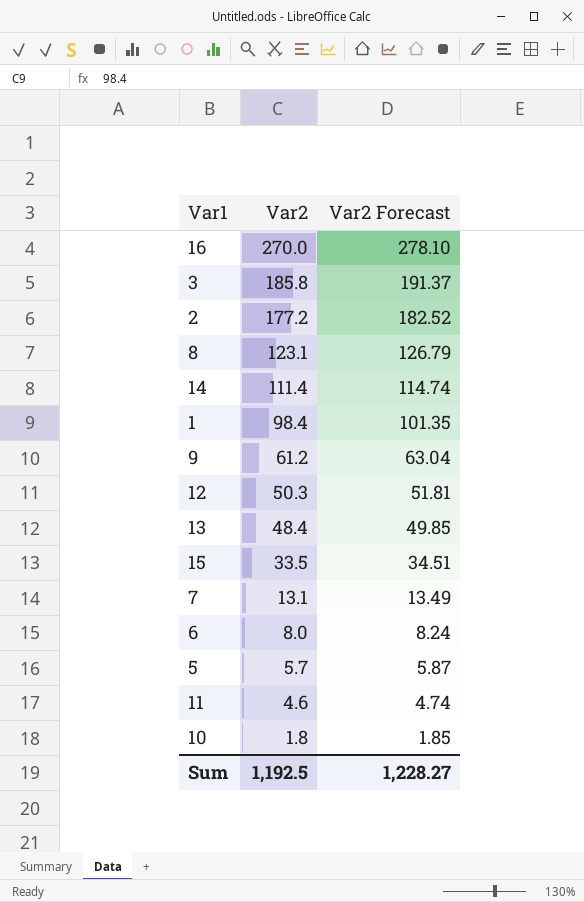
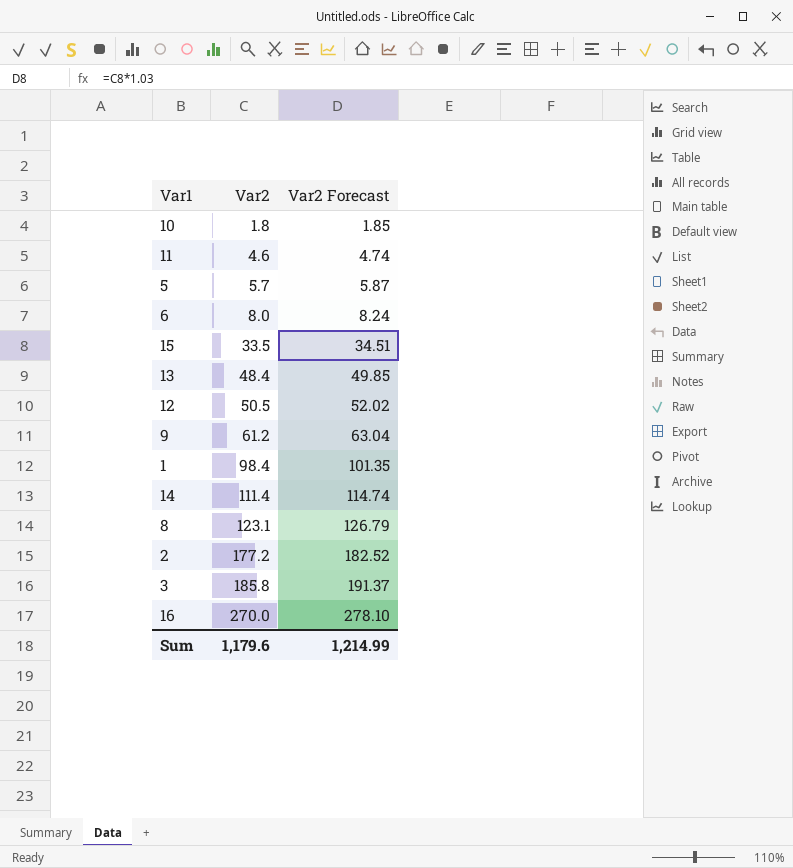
row order: Var2 descending -> Var2 ascending
row 7: 13.1 | 13.49 -> none
12 | Var2: 50.3 -> 50.5
12 | Var2 Forecast: 51.81 -> 52.02
Sum | Var2: 1,192.5 -> 1,179.6
Sum | Var2 Forecast: 1,228.27 -> 1,214.99

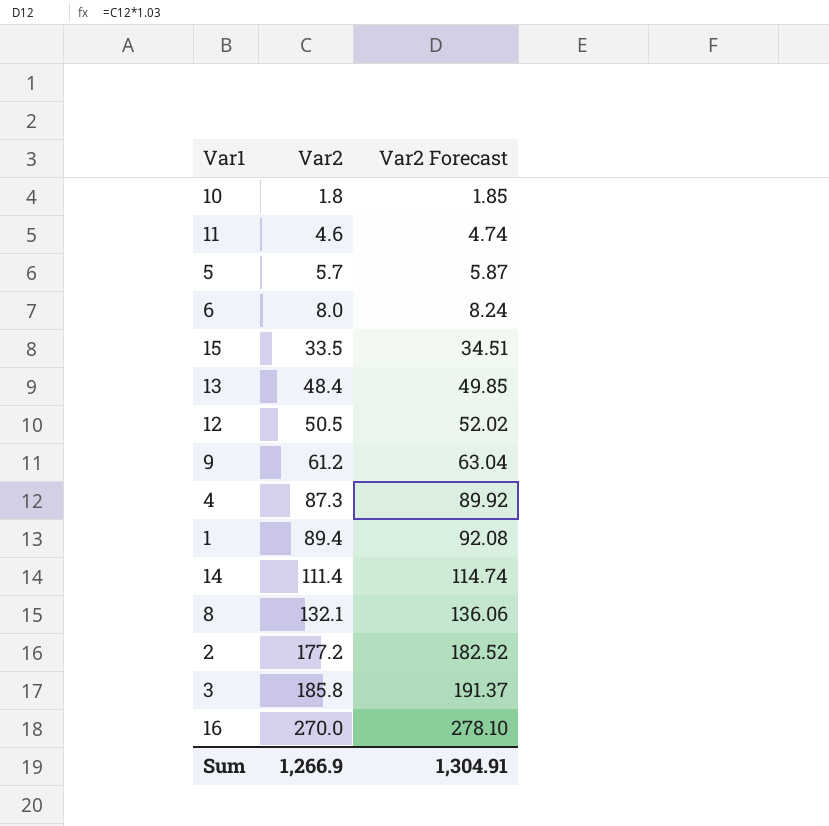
row 4: none -> 87.3 | 89.92
1 | Var2: 98.4 -> 89.4
1 | Var2 Forecast: 101.35 -> 92.08
8 | Var2: 123.1 -> 132.1
8 | Var2 Forecast: 126.79 -> 136.06
Sum | Var2: 1,179.6 -> 1,266.9
Sum | Var2 Forecast: 1,214.99 -> 1,304.91

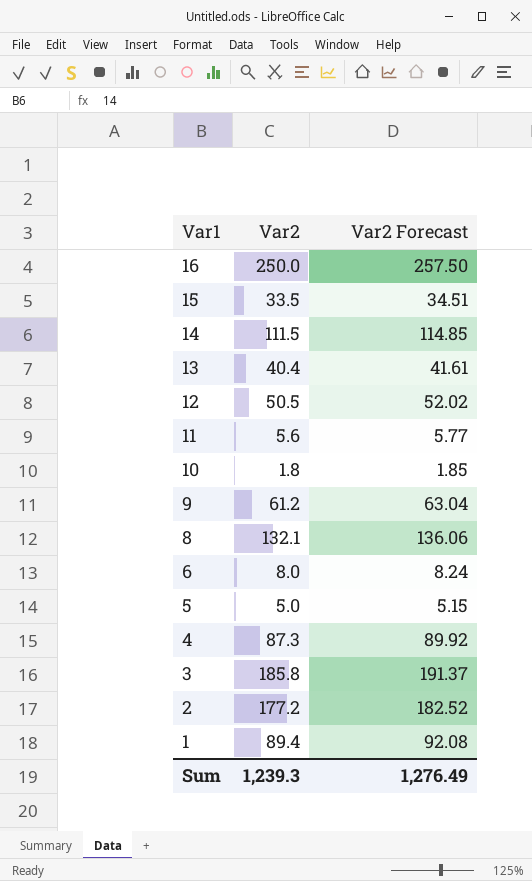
row order: Var2 ascending -> Var1 descending
16 | Var2: 270.0 -> 250.0
16 | Var2 Forecast: 278.10 -> 257.50
14 | Var2: 111.4 -> 111.5
14 | Var2 Forecast: 114.74 -> 114.85
13 | Var2: 48.4 -> 40.4
13 | Var2 Forecast: 49.85 -> 41.61
11 | Var2: 4.6 -> 5.6
11 | Var2 Forecast: 4.74 -> 5.77
5 | Var2: 5.7 -> 5.0
5 | Var2 Forecast: 5.87 -> 5.15
Sum | Var2: 1,266.9 -> 1,239.3
Sum | Var2 Forecast: 1,304.91 -> 1,276.49

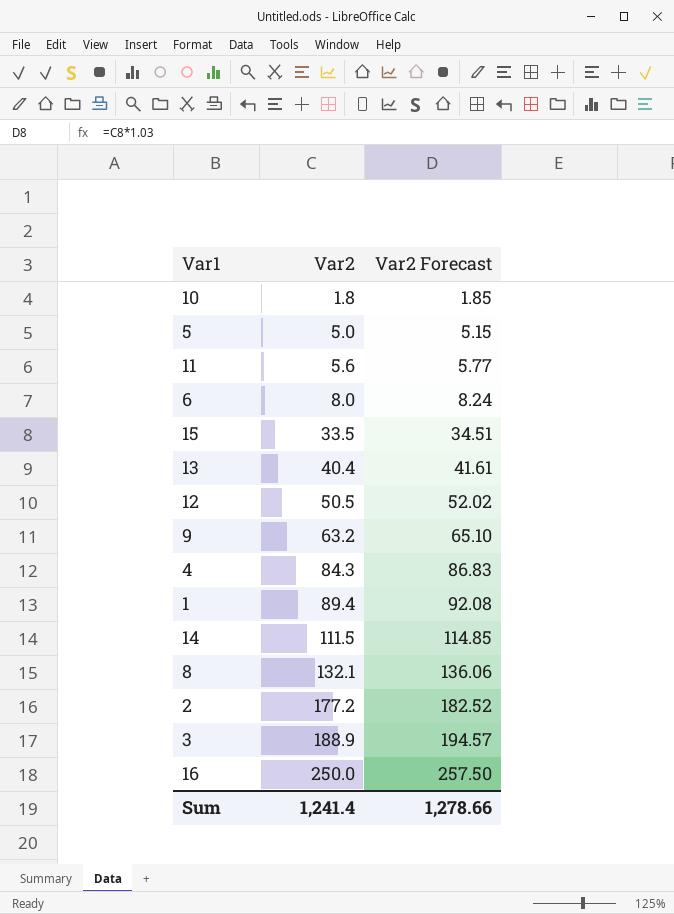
row order: Var1 descending -> Var2 ascending
9 | Var2: 61.2 -> 63.2
9 | Var2 Forecast: 63.04 -> 65.10
4 | Var2: 87.3 -> 84.3
4 | Var2 Forecast: 89.92 -> 86.83
3 | Var2: 185.8 -> 188.9
3 | Var2 Forecast: 191.37 -> 194.57
Sum | Var2: 1,239.3 -> 1,241.4
Sum | Var2 Forecast: 1,276.49 -> 1,278.66

